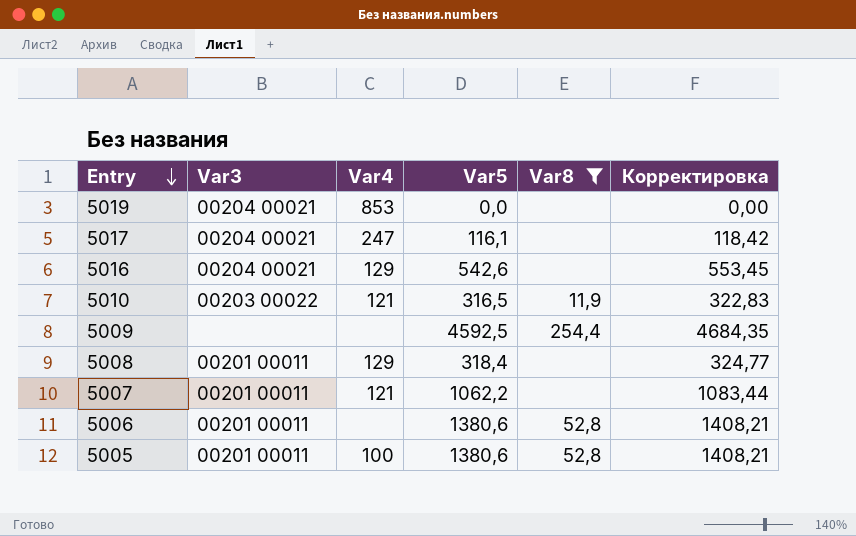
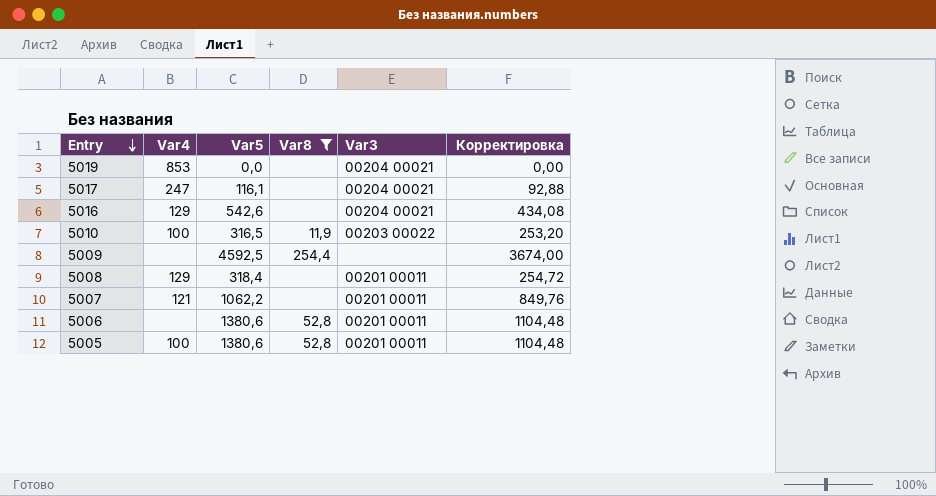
column Var3 | position: 2 -> 5
column Корректировка | formula: [Var5] * 1,02 -> [Var5] * 0,8
5010 | Var4: 121 -> 100

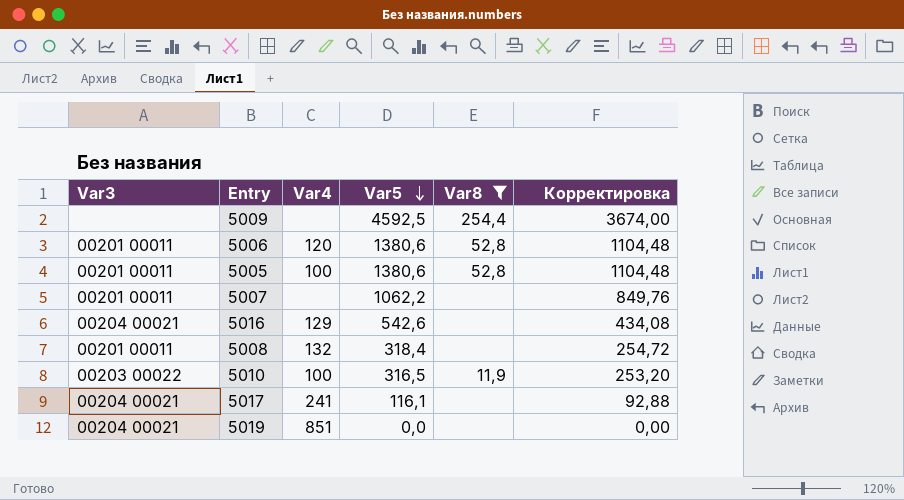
row order: Entry descending -> Var5 descending
column Var3 | position: 5 -> 1
5006 | Var4: none -> 120
5007 | Var4: 121 -> none
5008 | Var4: 129 -> 132
5017 | Var4: 247 -> 241
5019 | Var4: 853 -> 851

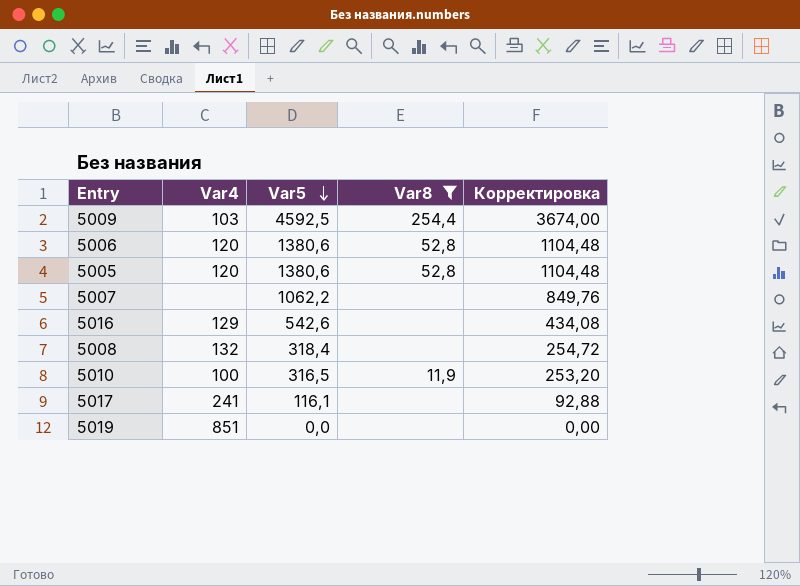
column Var3 | position: 1 -> none
5009 | Var4: none -> 103
5005 | Var4: 100 -> 120

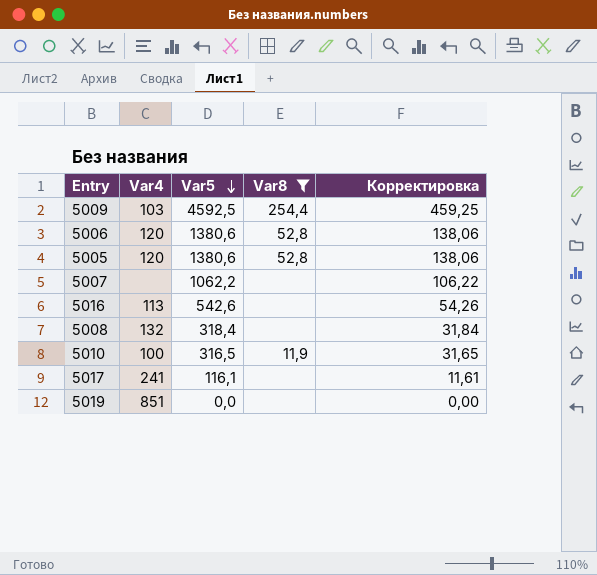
column Корректировка | formula: [Var5] * 0,8 -> [Var5] * 0,1
5016 | Var4: 129 -> 113

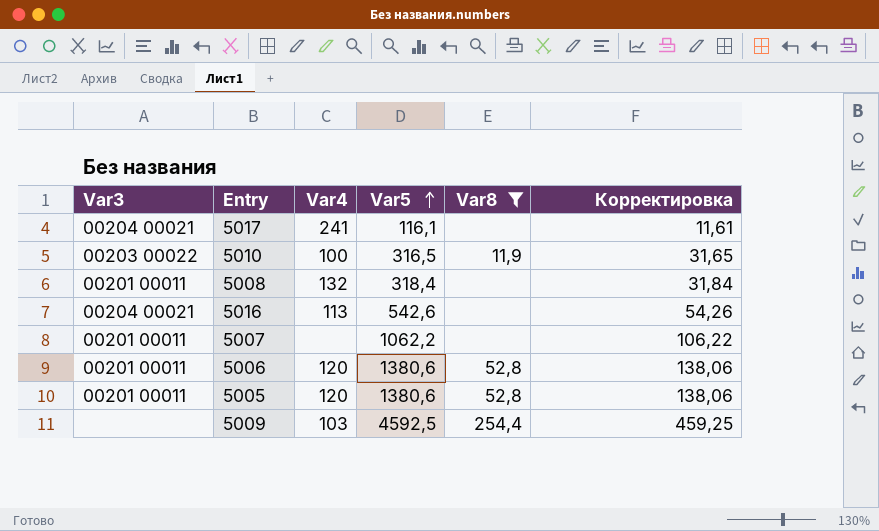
row order: Var5 descending -> Var5 ascending
column Var3 | position: none -> 1
row 5019: 851 | 0,0 | none | 0,00 -> none

